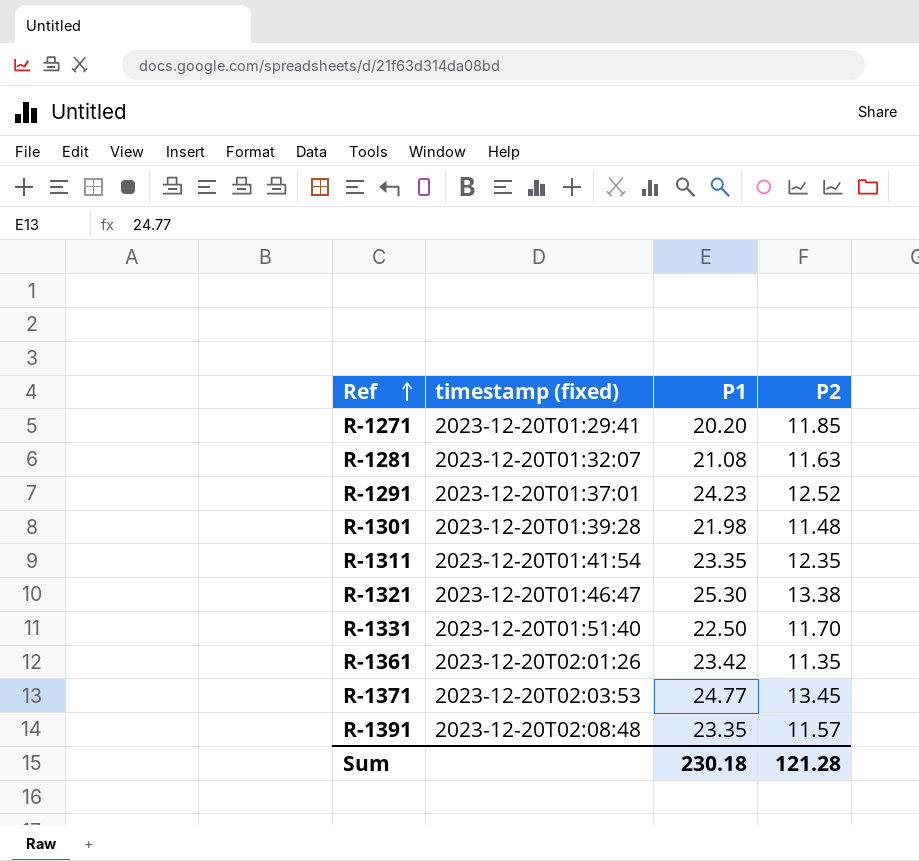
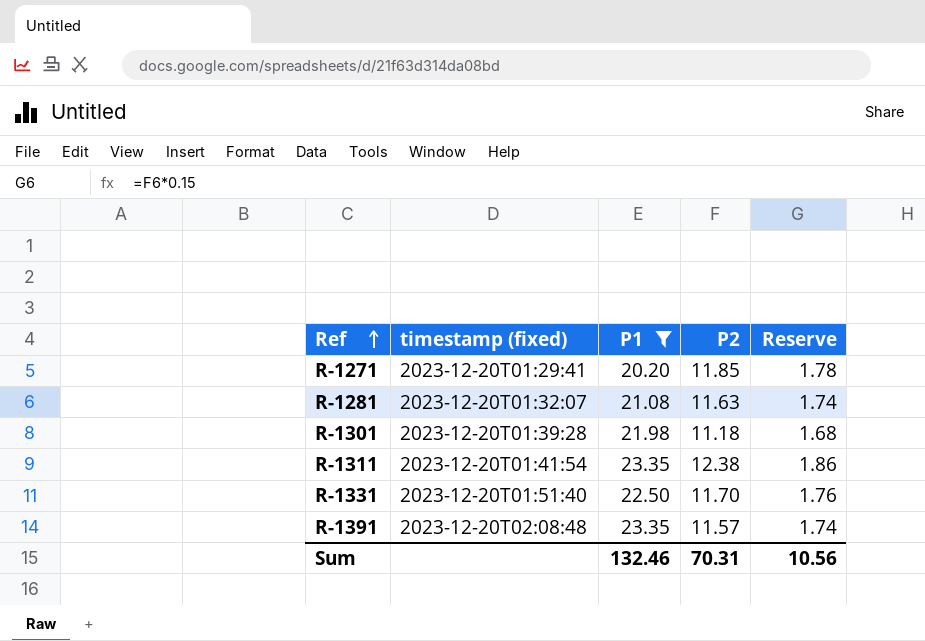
filter: none -> P1 <= 23.35
column Reserve | formula: none -> [P2] * 0.15
R-1301 | P2: 11.48 -> 11.18
R-1311 | P2: 12.35 -> 12.38
Sum | P1: 230.18 -> 132.46
Sum | P2: 121.28 -> 70.31

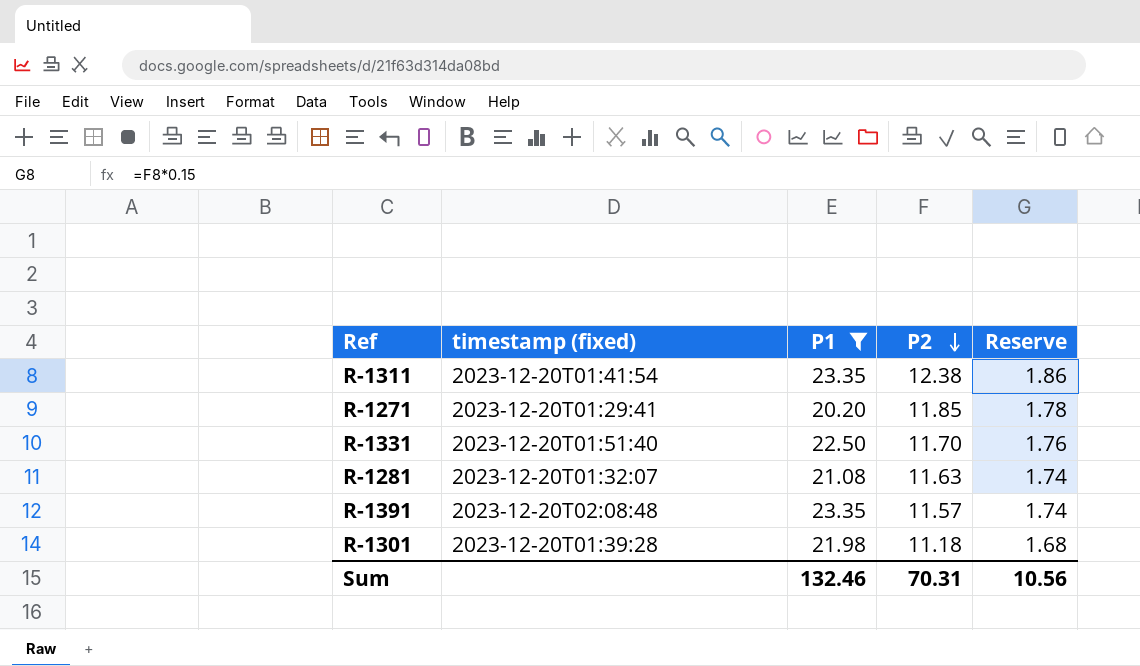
row order: Ref ascending -> P2 descending

